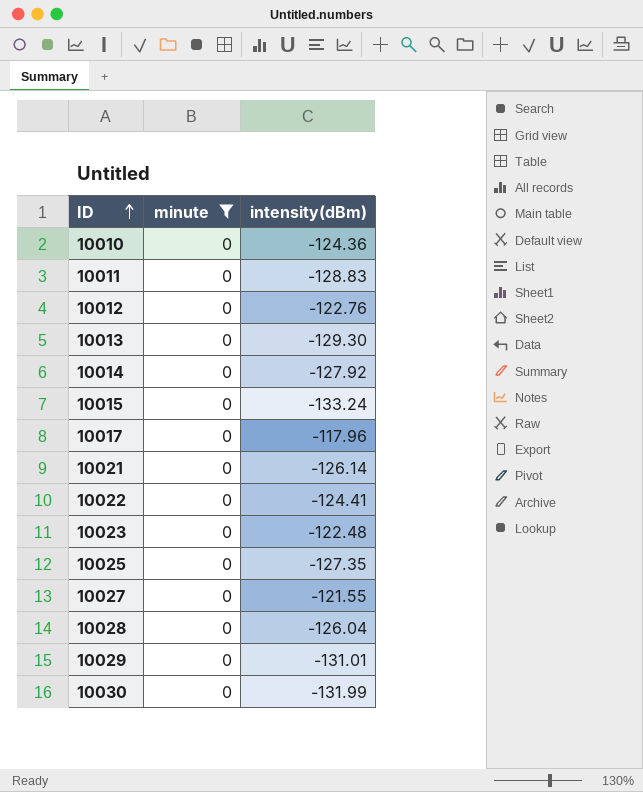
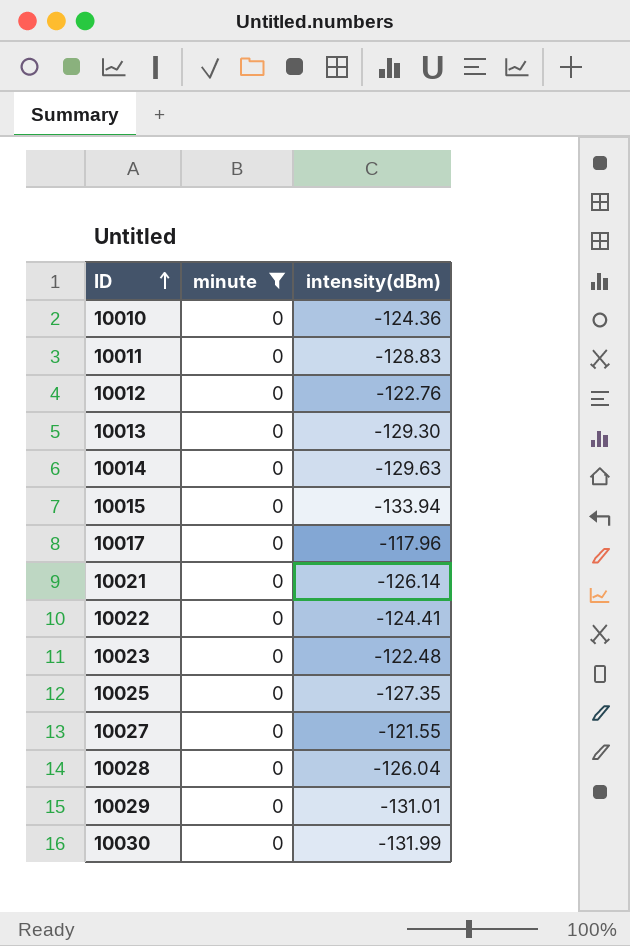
10014 | intensity(dBm): -127.92 -> -129.63
10015 | intensity(dBm): -133.24 -> -133.94

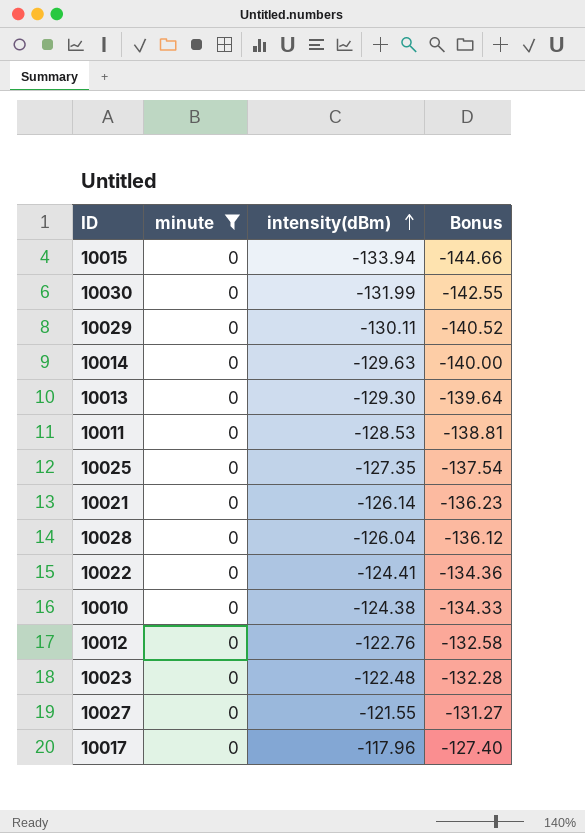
row order: ID ascending -> intensity(dBm) ascending
column Bonus | formula: none -> [intensity(dBm)] * 1.08
10029 | intensity(dBm): -131.01 -> -130.11
10011 | intensity(dBm): -128.83 -> -128.53
10010 | intensity(dBm): -124.36 -> -124.38

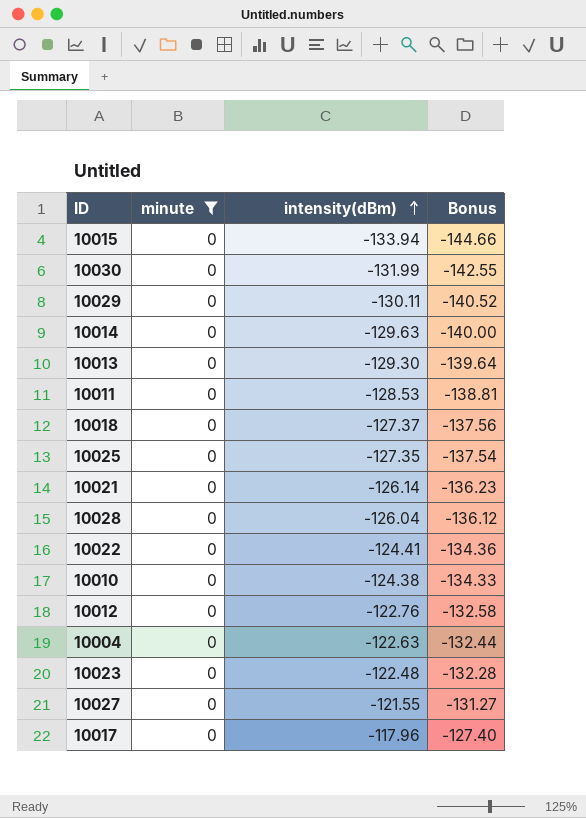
row 10018: none -> 0 | -127.37 | -137.56
row 10004: none -> 0 | -122.63 | -132.44

